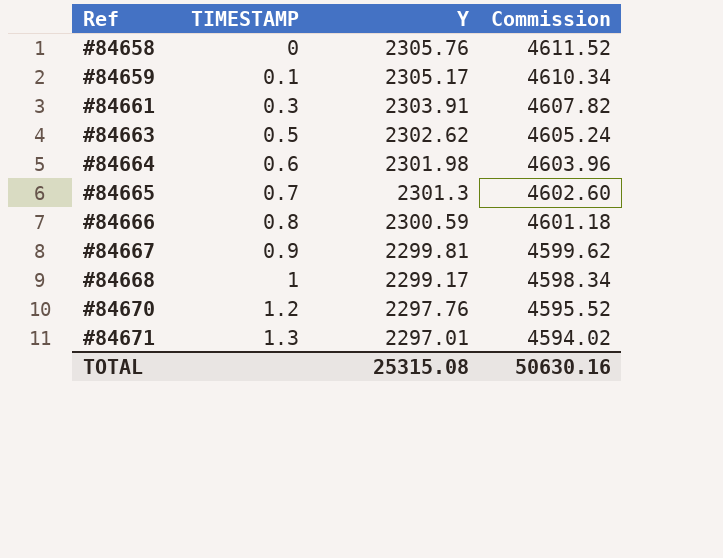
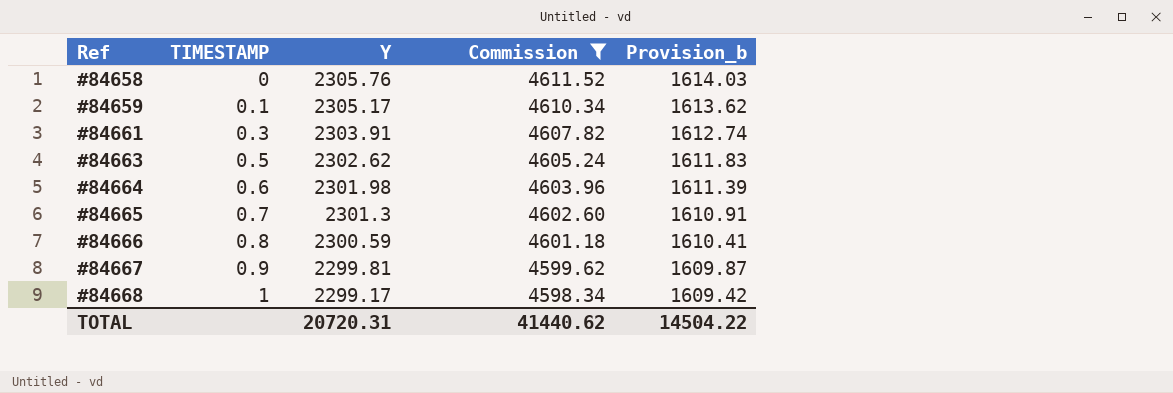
filter: none -> Commission >= 4598.34
column Provision_b | formula: none -> [Y] * 0.7
TOTAL | Y: 25315.08 -> 20720.31
TOTAL | Commission: 50630.16 -> 41440.62

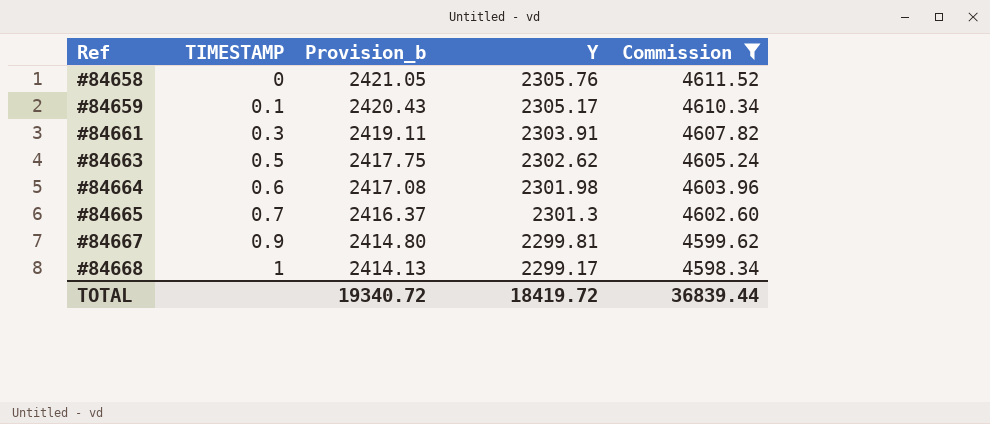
column Provision_b | formula: [Y] * 0.7 -> [Y] * 1.05
column Provision_b | position: 5 -> 3
row #84666: 0.8 | 2300.59 | 4601.18 | 1610.41 -> none
TOTAL | Provision_b: 14504.22 -> 19340.72
TOTAL | Y: 20720.31 -> 18419.72
TOTAL | Commission: 41440.62 -> 36839.44

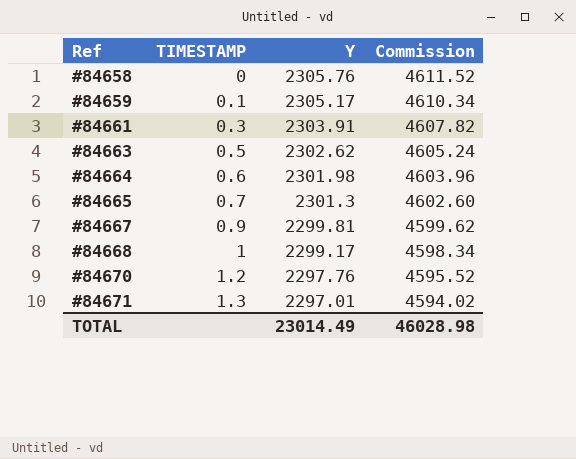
filter: Commission >= 4598.34 -> none
column Provision_b | formula: [Y] * 1.05 -> none
TOTAL | Y: 18419.72 -> 23014.49
TOTAL | Commission: 36839.44 -> 46028.98

